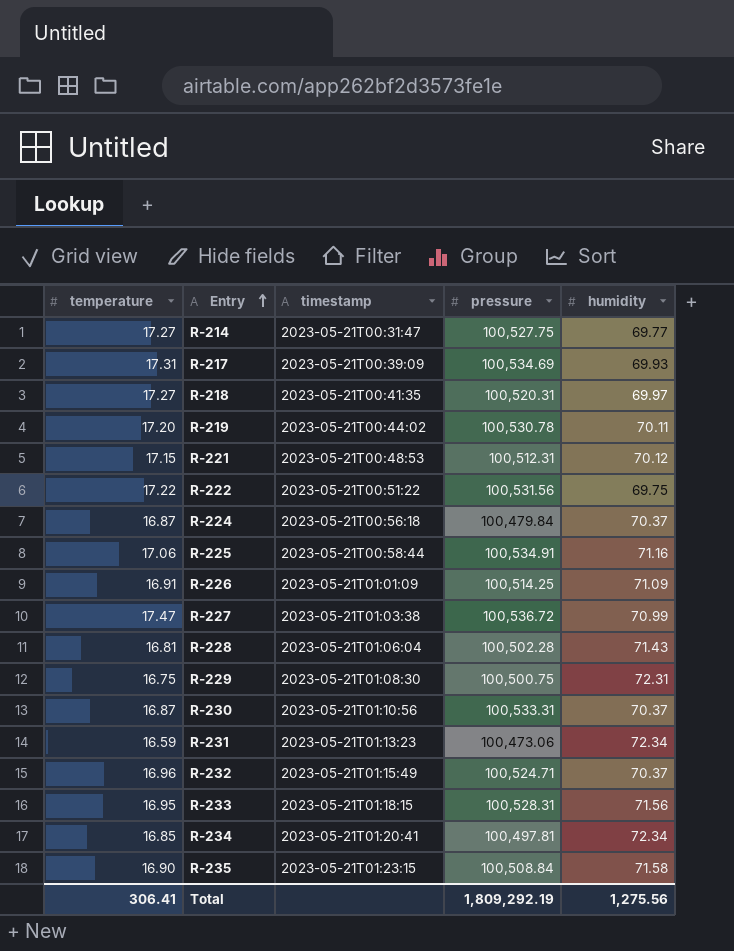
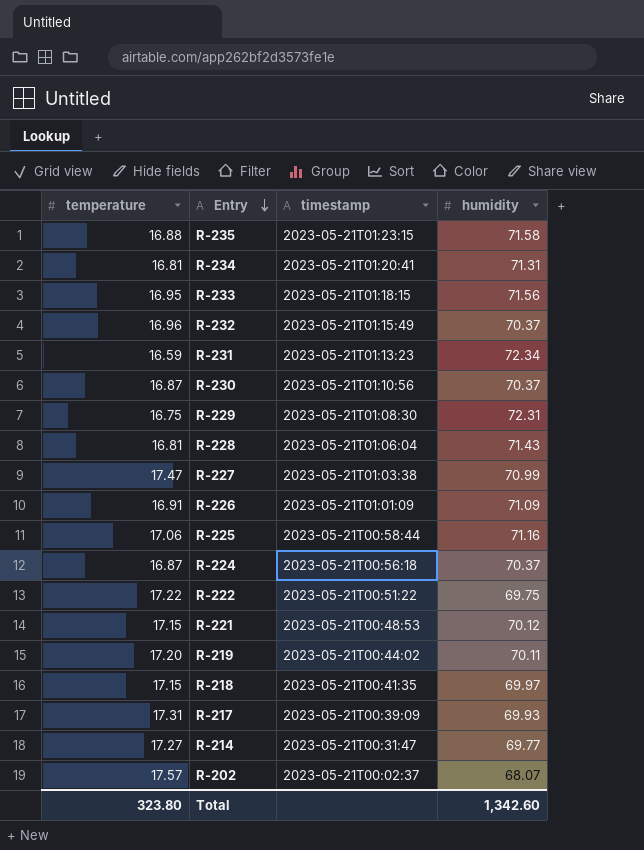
row order: Entry ascending -> Entry descending
column pressure | position: 4 -> none
R-235 | temperature: 16.90 -> 16.88
R-234 | temperature: 16.85 -> 16.81
R-234 | humidity: 72.34 -> 71.31
R-218 | temperature: 17.27 -> 17.15
row R-202: none -> 17.57 | 2023-05-21T00:02:37 | 68.07
Total | temperature: 306.41 -> 323.80
Total | humidity: 1,275.56 -> 1,342.60

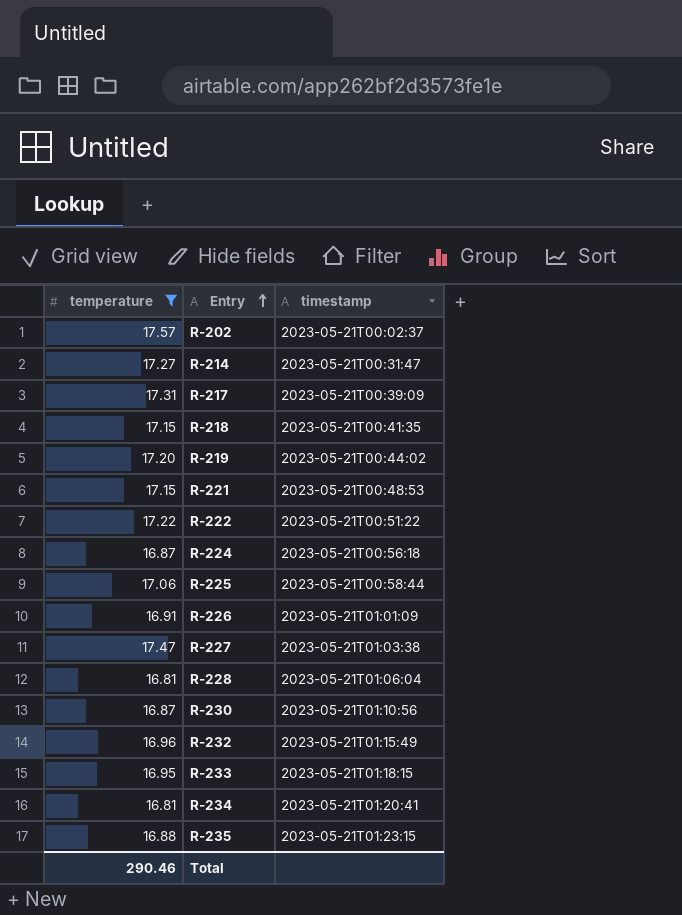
filter: none -> temperature >= 16.81
row order: Entry descending -> Entry ascending
column humidity | position: 4 -> none
Total | temperature: 323.80 -> 290.46

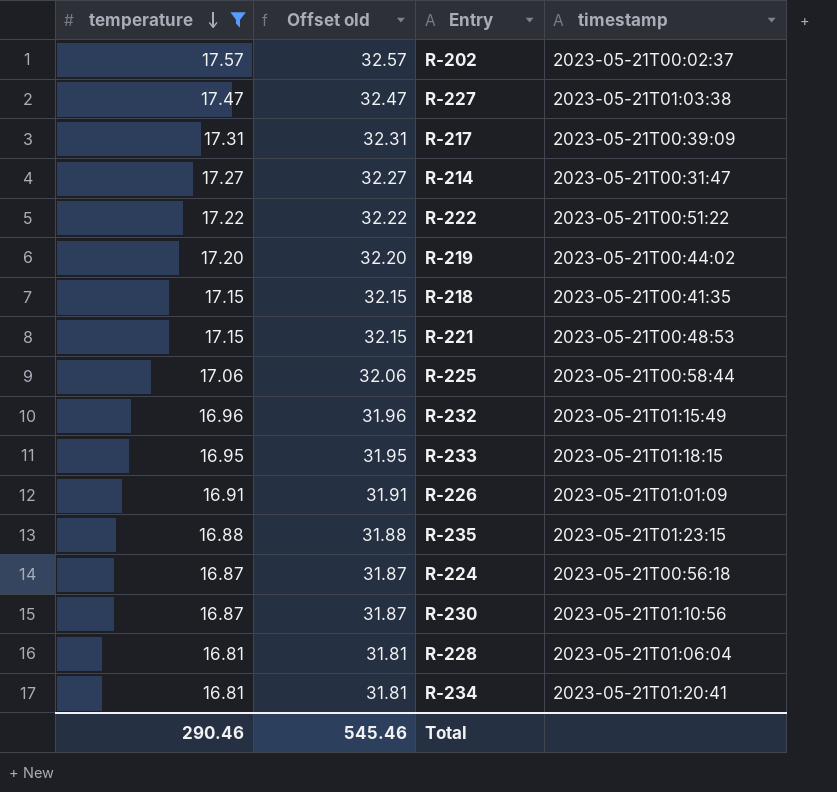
row order: Entry ascending -> temperature descending
column Offset old | formula: none -> [temperature] + 15

